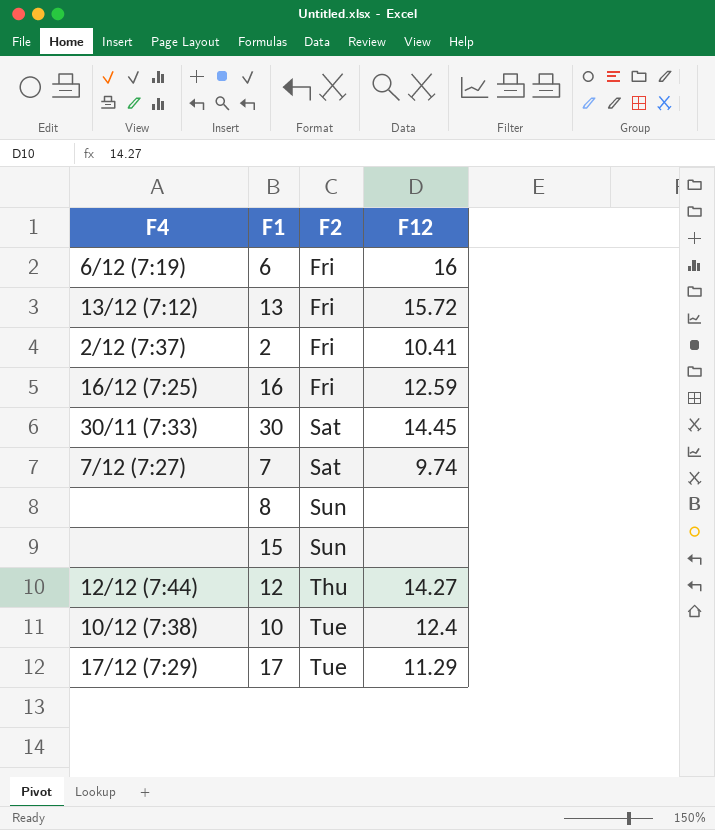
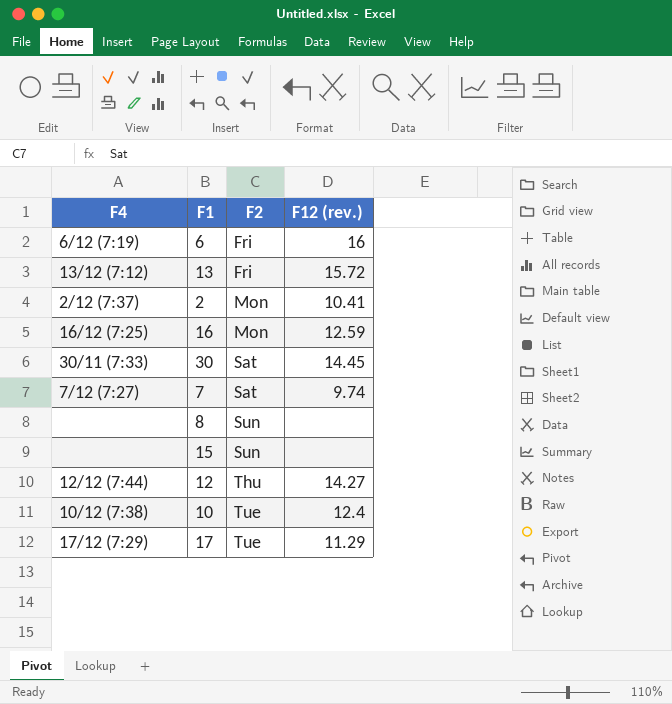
column name: F12 -> F12 (rev.)
2 | F2: Fri -> Mon
16 | F2: Fri -> Mon

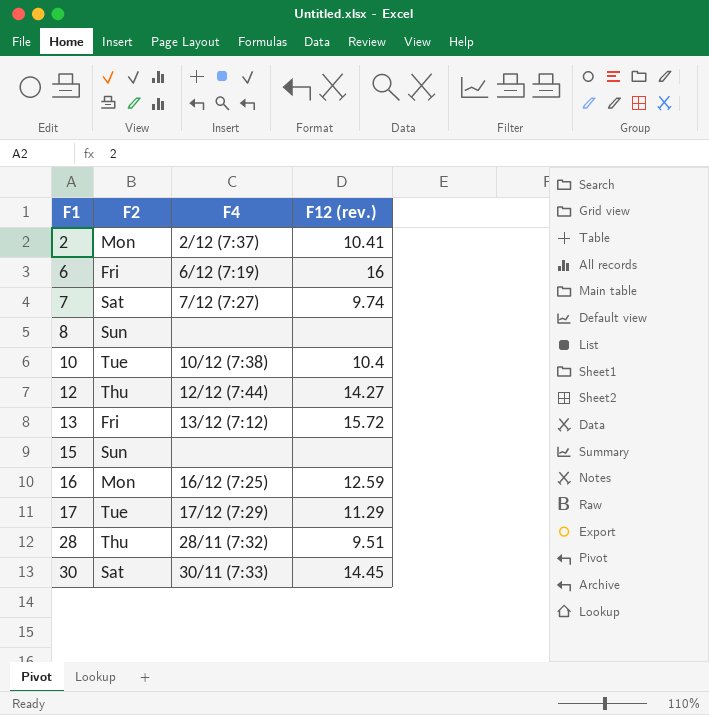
row order: F2 ascending -> F1 ascending
column F4 | position: 1 -> 3
10 | F12 (rev.): 12.4 -> 10.4
row 28: none -> Thu | 28/11 (7:32) | 9.51

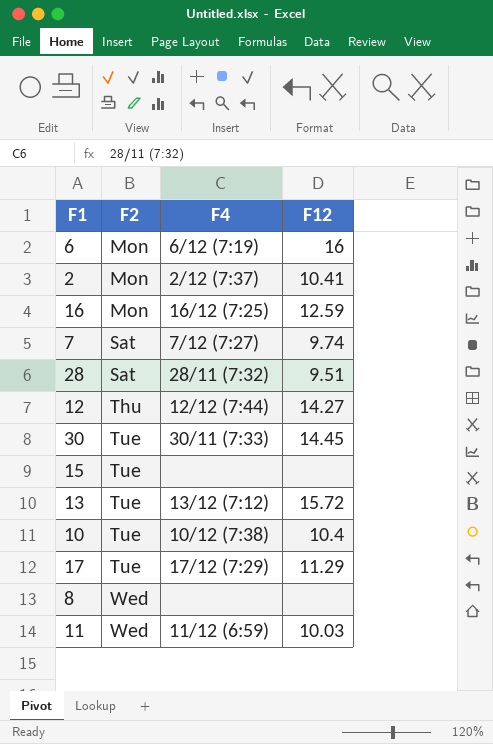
row order: F1 ascending -> F2 ascending
column name: F12 (rev.) -> F12
6 | F2: Fri -> Mon
28 | F2: Thu -> Sat
30 | F2: Sat -> Tue
15 | F2: Sun -> Tue
13 | F2: Fri -> Tue
8 | F2: Sun -> Wed
row 11: none -> Wed | 11/12 (6:59) | 10.03

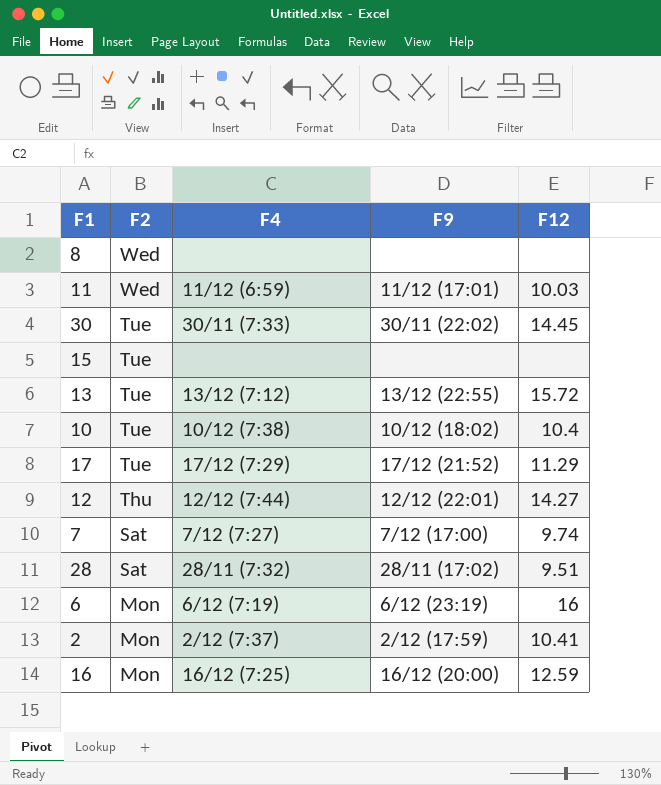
row order: F2 ascending -> F2 descending
column F9 | position: none -> 4

